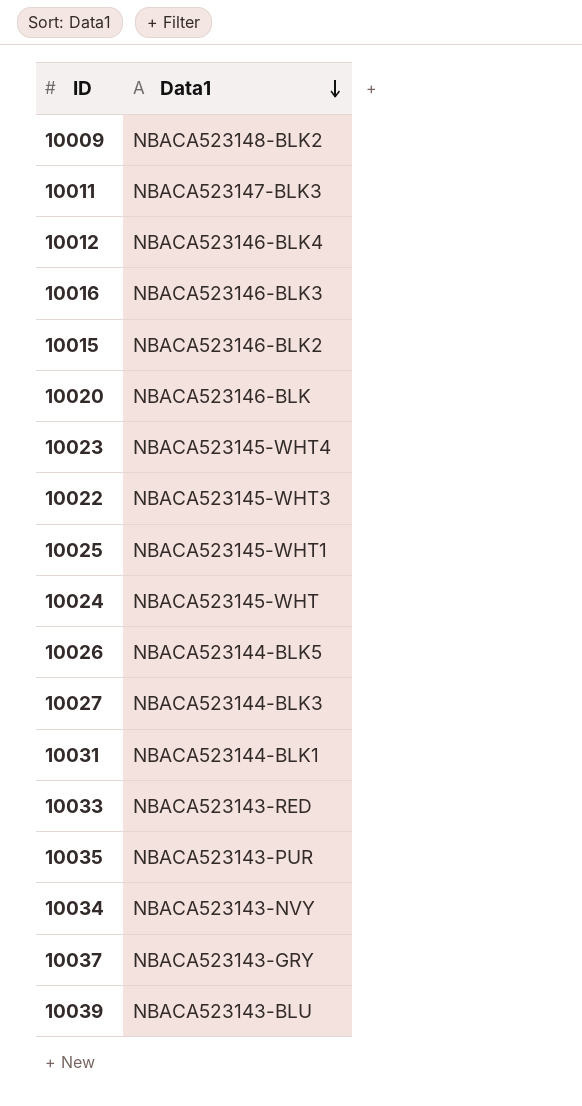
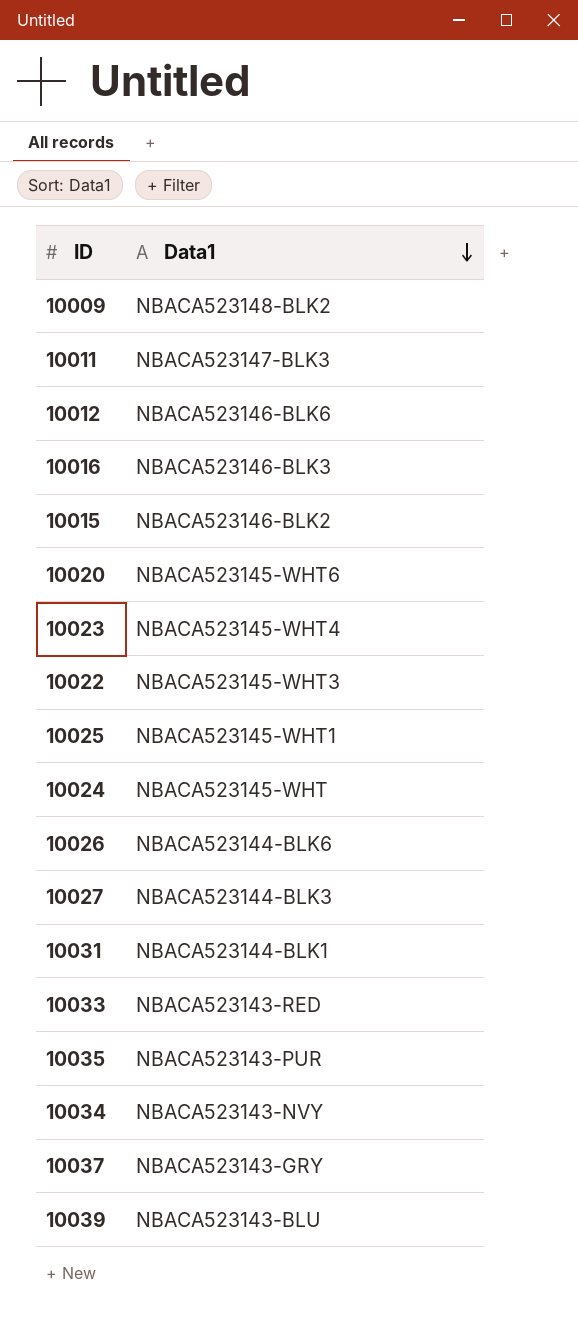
10012 | Data1: NBACA523146-BLK4 -> NBACA523146-BLK6
10020 | Data1: NBACA523146-BLK -> NBACA523145-WHT6
10026 | Data1: NBACA523144-BLK5 -> NBACA523144-BLK6

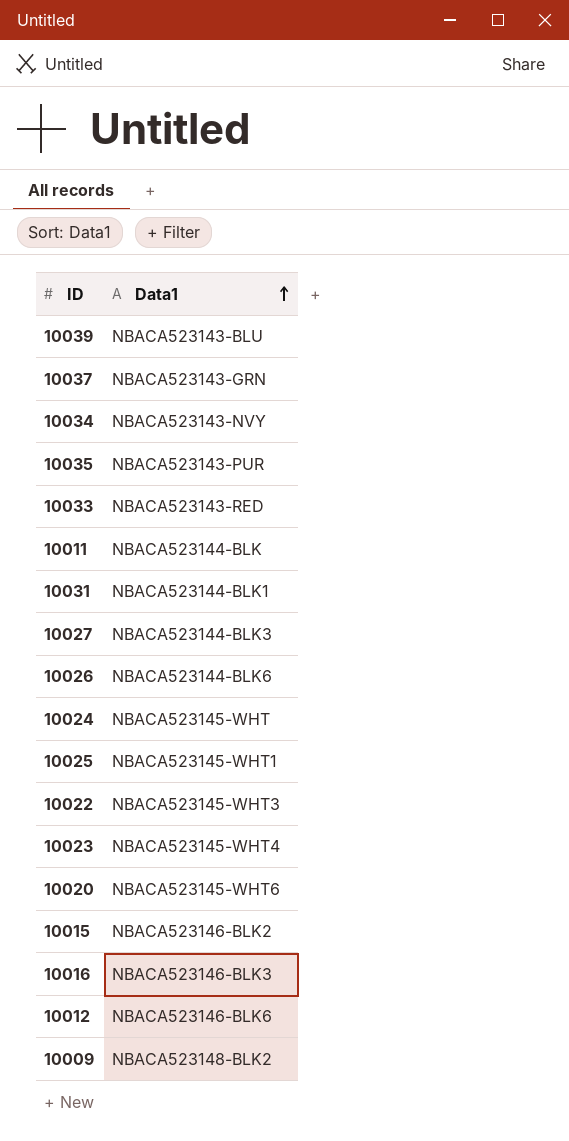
row order: Data1 descending -> Data1 ascending
10037 | Data1: NBACA523143-GRY -> NBACA523143-GRN
10011 | Data1: NBACA523147-BLK3 -> NBACA523144-BLK

